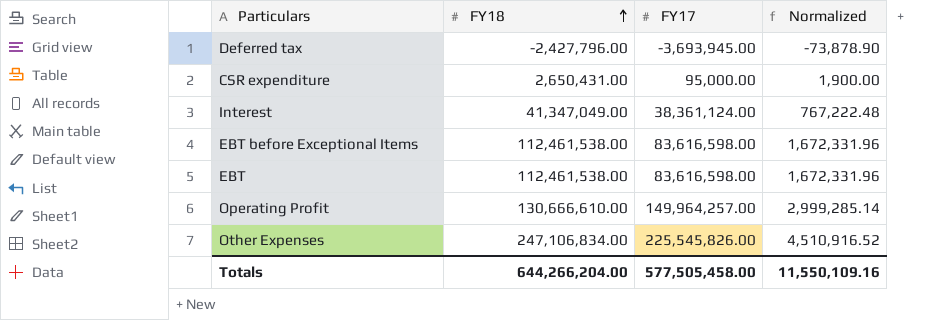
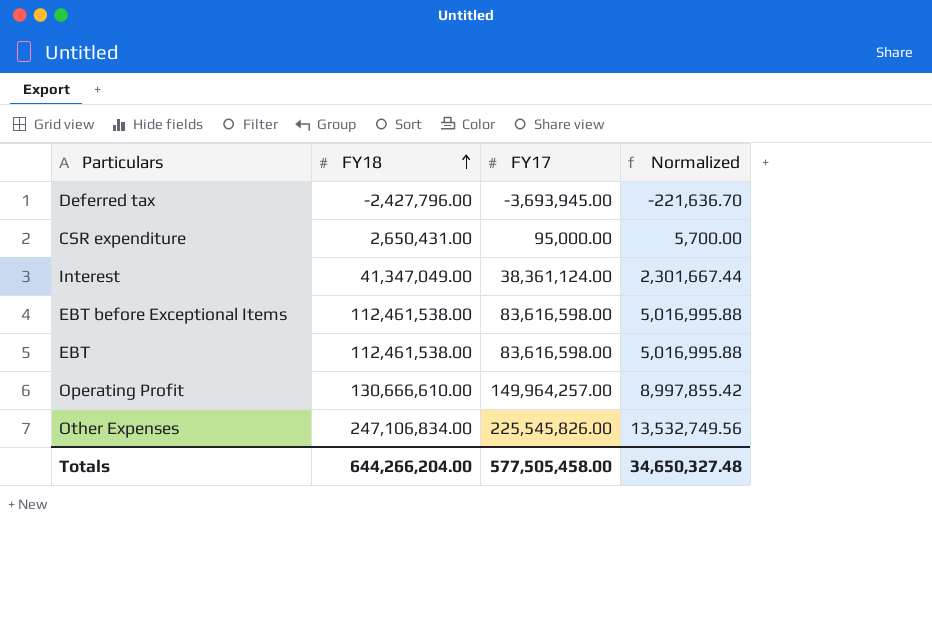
column Normalized | formula: [FY17] * 0.02 -> [FY17] * 0.06
Totals | Normalized: 11,550,109.16 -> 34,650,327.48

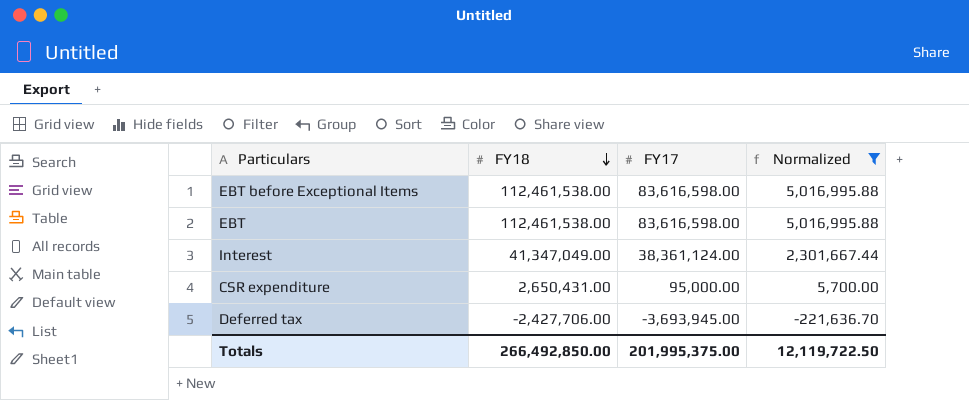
filter: none -> Normalized <= 5,016,995.88
row order: FY18 ascending -> FY18 descending
Deferred tax | FY18: -2,427,796.00 -> -2,427,706.00
Totals | FY18: 644,266,204.00 -> 266,492,850.00
Totals | FY17: 577,505,458.00 -> 201,995,375.00
Totals | Normalized: 34,650,327.48 -> 12,119,722.50

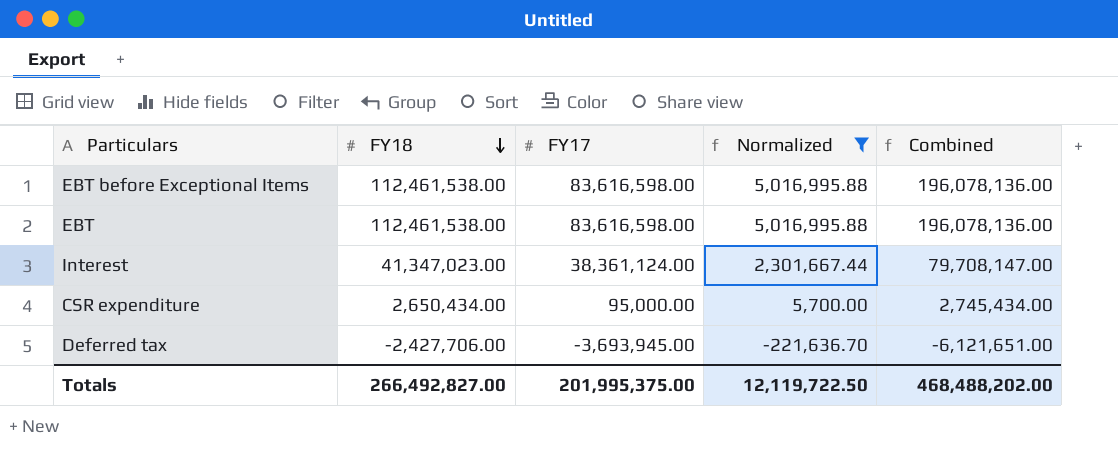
column Combined | formula: none -> [FY18] + [FY17]
Interest | FY18: 41,347,049.00 -> 41,347,023.00
CSR expenditure | FY18: 2,650,431.00 -> 2,650,434.00
Totals | FY18: 266,492,850.00 -> 266,492,827.00

